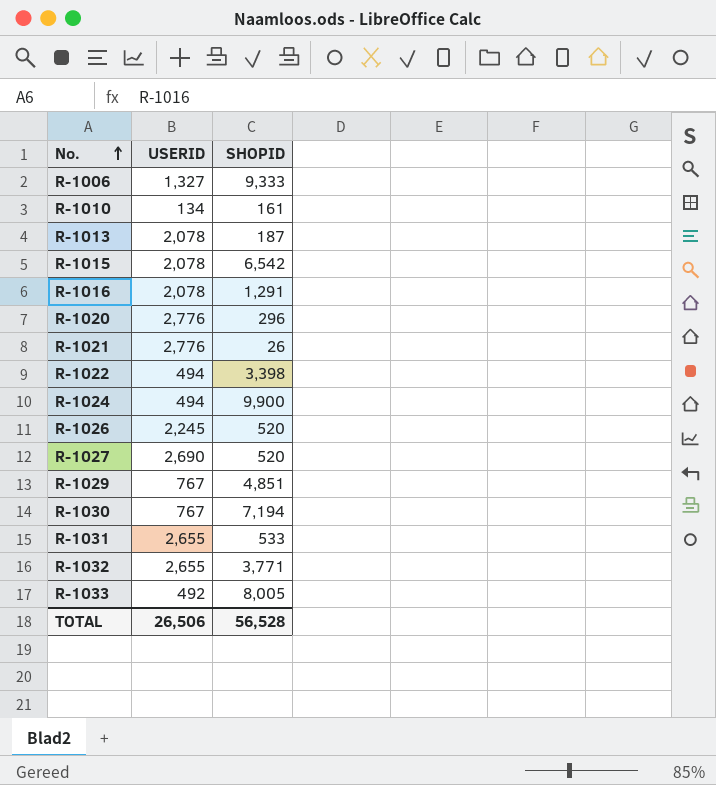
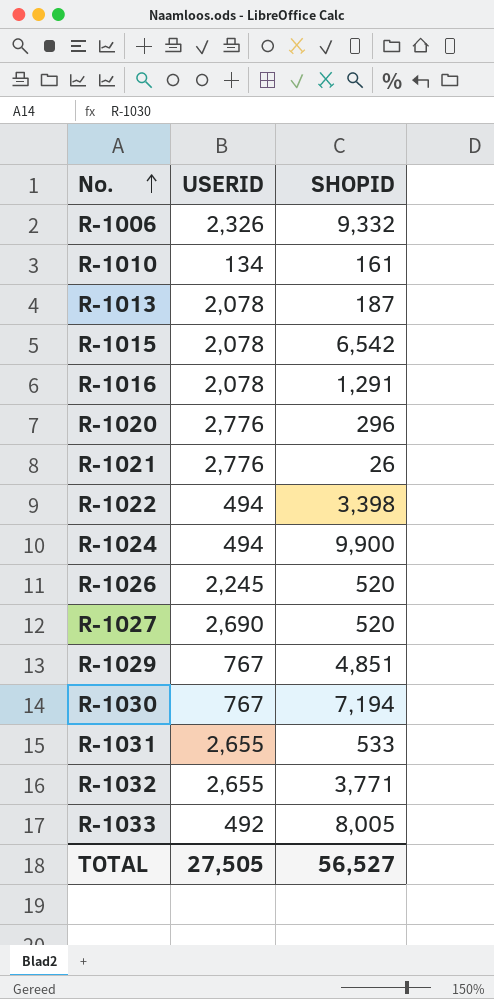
R-1006 | USERID: 1,327 -> 2,326
R-1006 | SHOPID: 9,333 -> 9,332
TOTAL | USERID: 26,506 -> 27,505
TOTAL | SHOPID: 56,528 -> 56,527

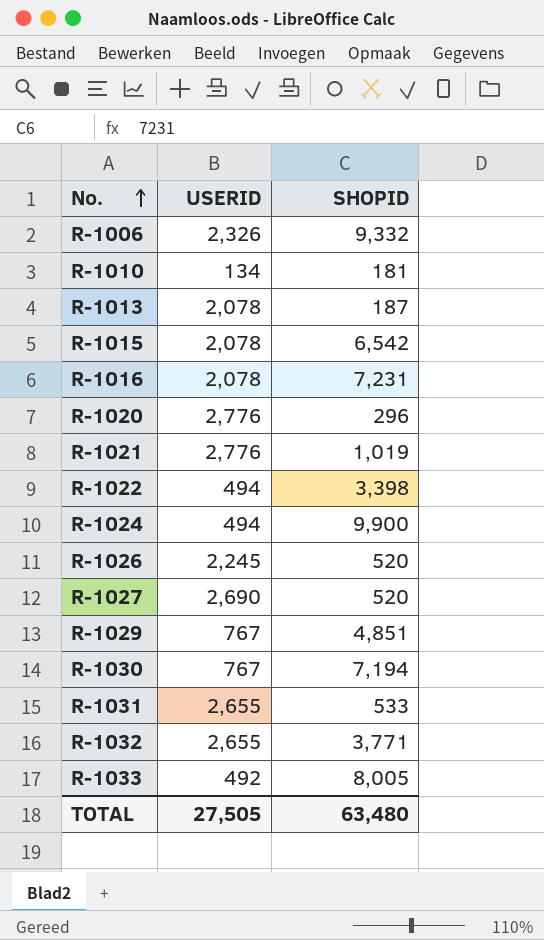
R-1010 | SHOPID: 161 -> 181
R-1016 | SHOPID: 1,291 -> 7,231
R-1021 | SHOPID: 26 -> 1,019
TOTAL | SHOPID: 56,527 -> 63,480

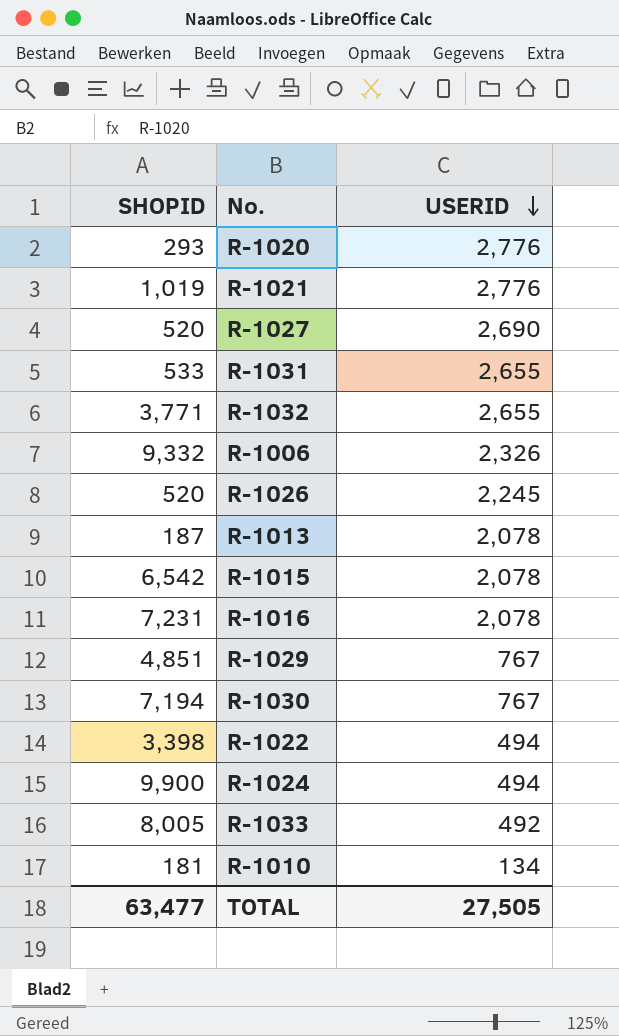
row order: No. ascending -> USERID descending
column SHOPID | position: 3 -> 1
R-1020 | SHOPID: 296 -> 293
TOTAL | SHOPID: 63,480 -> 63,477

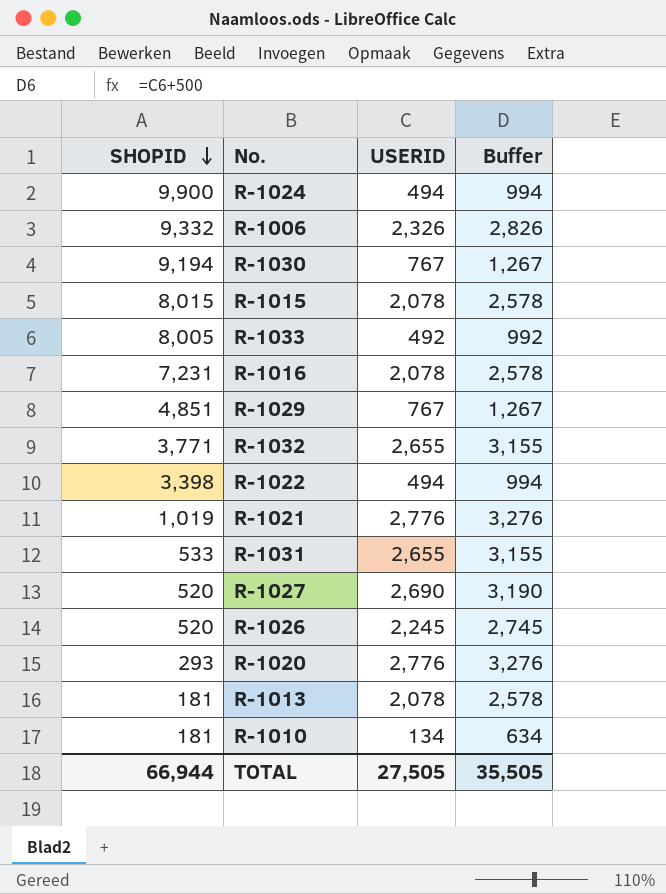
row order: USERID descending -> SHOPID descending
column Buffer | formula: none -> [USERID] + 500
R-1030 | SHOPID: 7,194 -> 9,194
R-1015 | SHOPID: 6,542 -> 8,015
R-1013 | SHOPID: 187 -> 181
TOTAL | SHOPID: 63,477 -> 66,944

